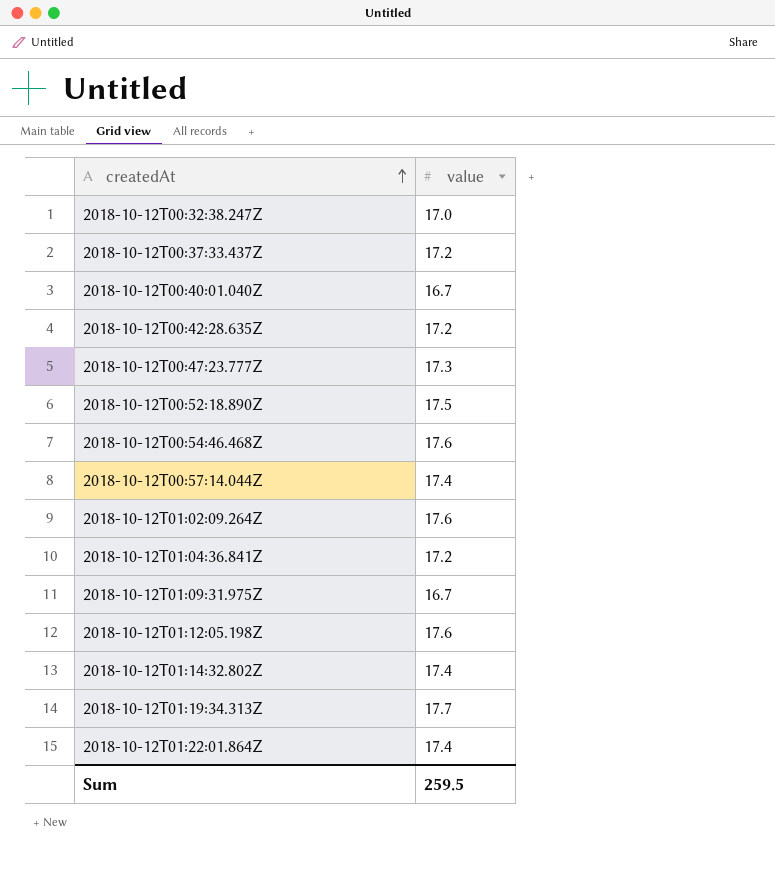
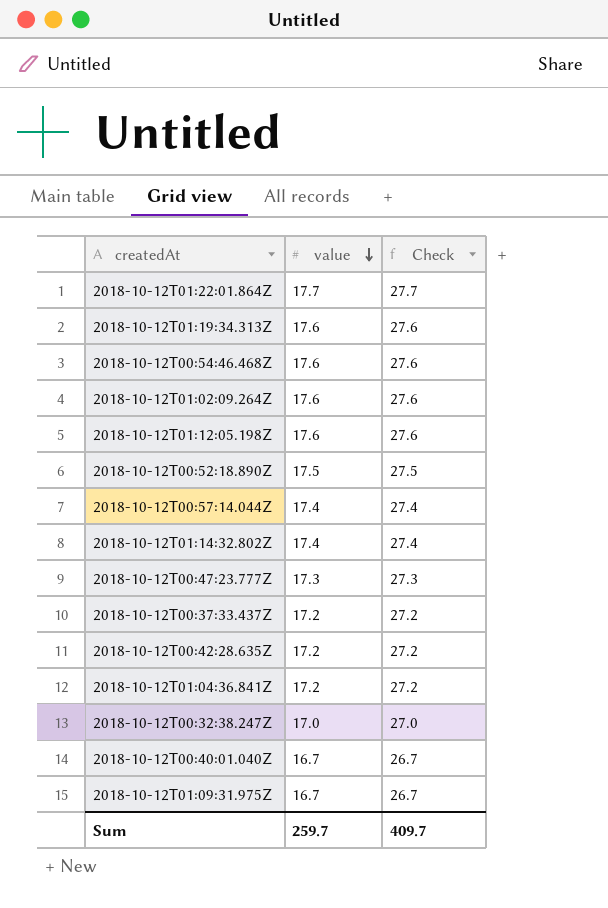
row order: createdAt ascending -> value descending
column Check | formula: none -> [value] + 10
2018-10-12T01:22:01.864Z | value: 17.4 -> 17.7
2018-10-12T01:19:34.313Z | value: 17.7 -> 17.6
Sum | value: 259.5 -> 259.7

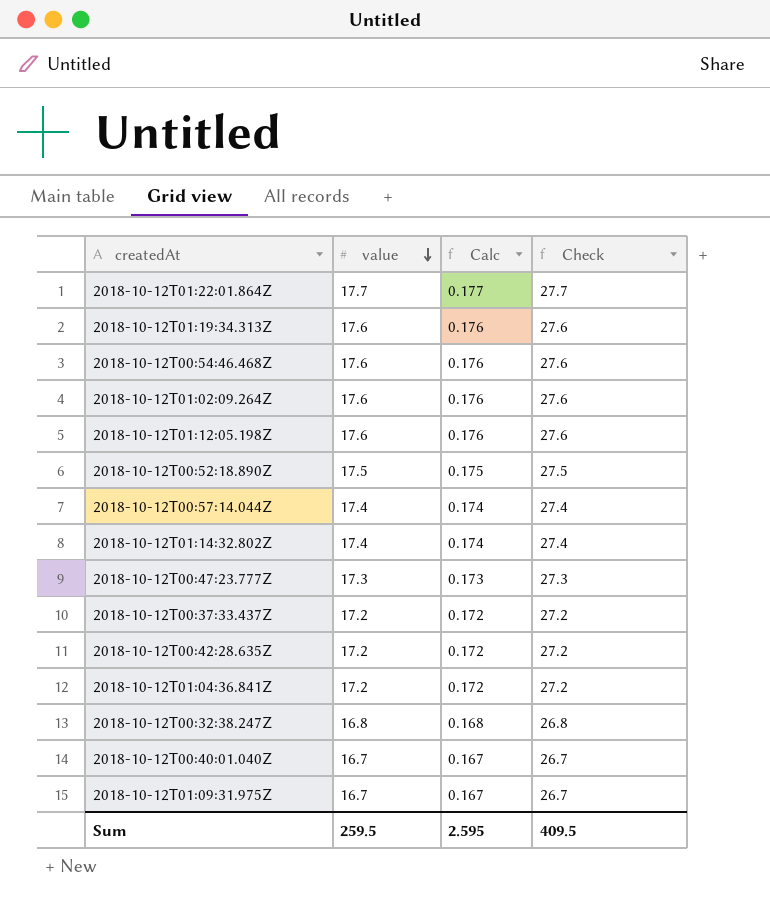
column Calc | formula: none -> [value] * 0.01
2018-10-12T00:32:38.247Z | value: 17.0 -> 16.8
2018-10-12T00:32:38.247Z | Check: 27.0 -> 26.8
Sum | value: 259.7 -> 259.5
Sum | Check: 409.7 -> 409.5

